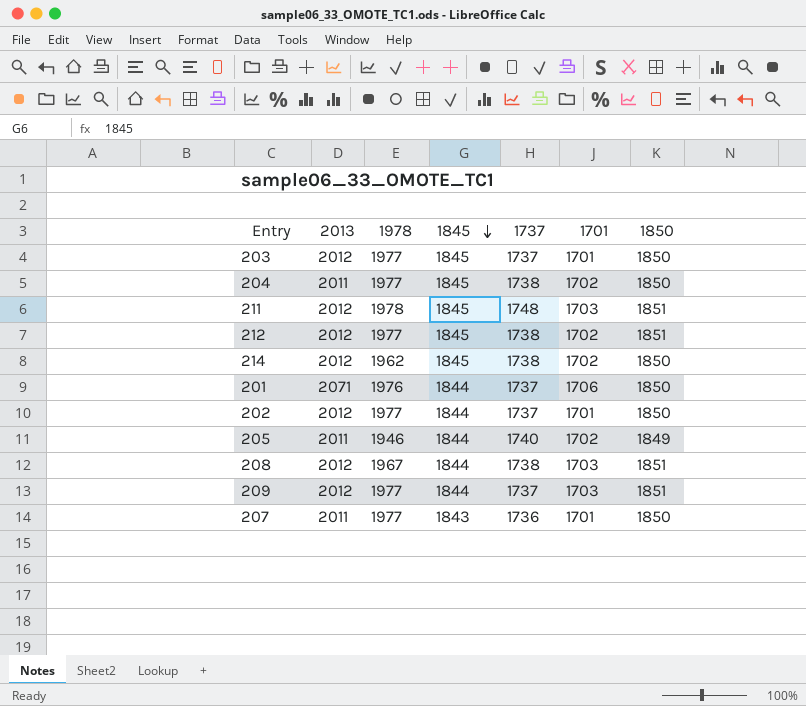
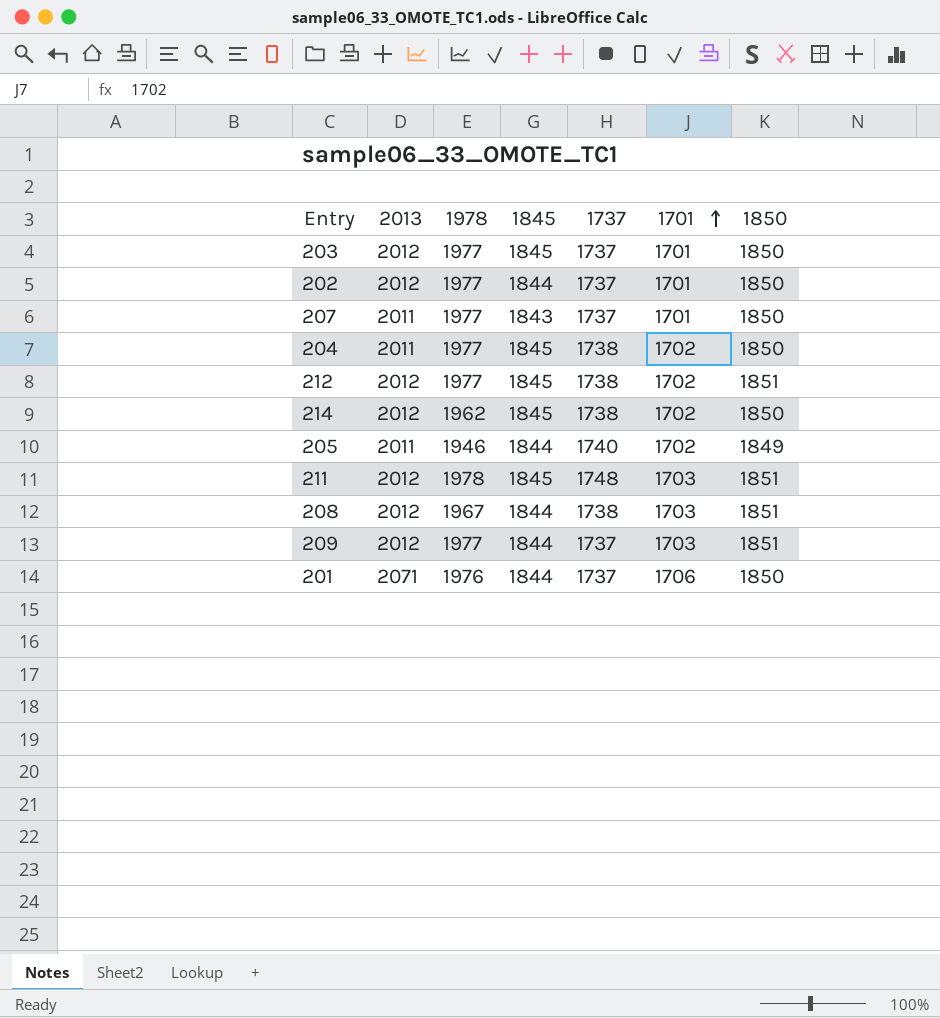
row order: 1845 descending -> 1701 ascending
207 | 1737: 1736 -> 1737

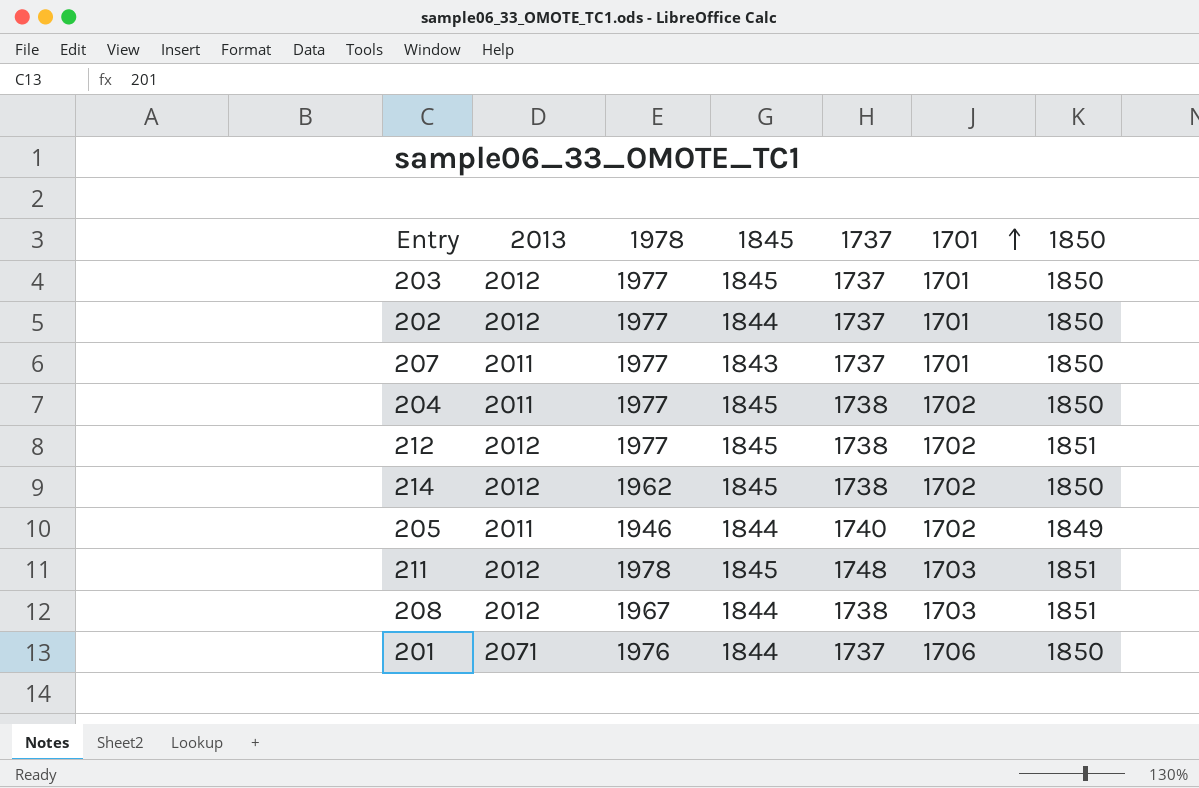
row 209: 2012 | 1977 | 1844 | 1737 | 1703 | 1851 -> none

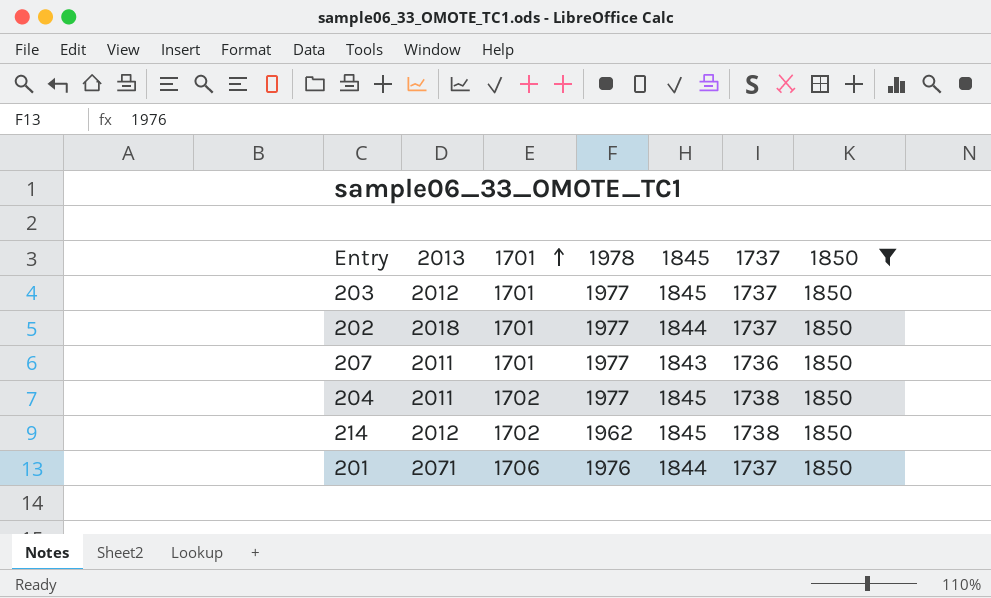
filter: none -> 1850 = 1850
column 1701 | position: 6 -> 3
202 | 2013: 2012 -> 2018
207 | 1737: 1737 -> 1736

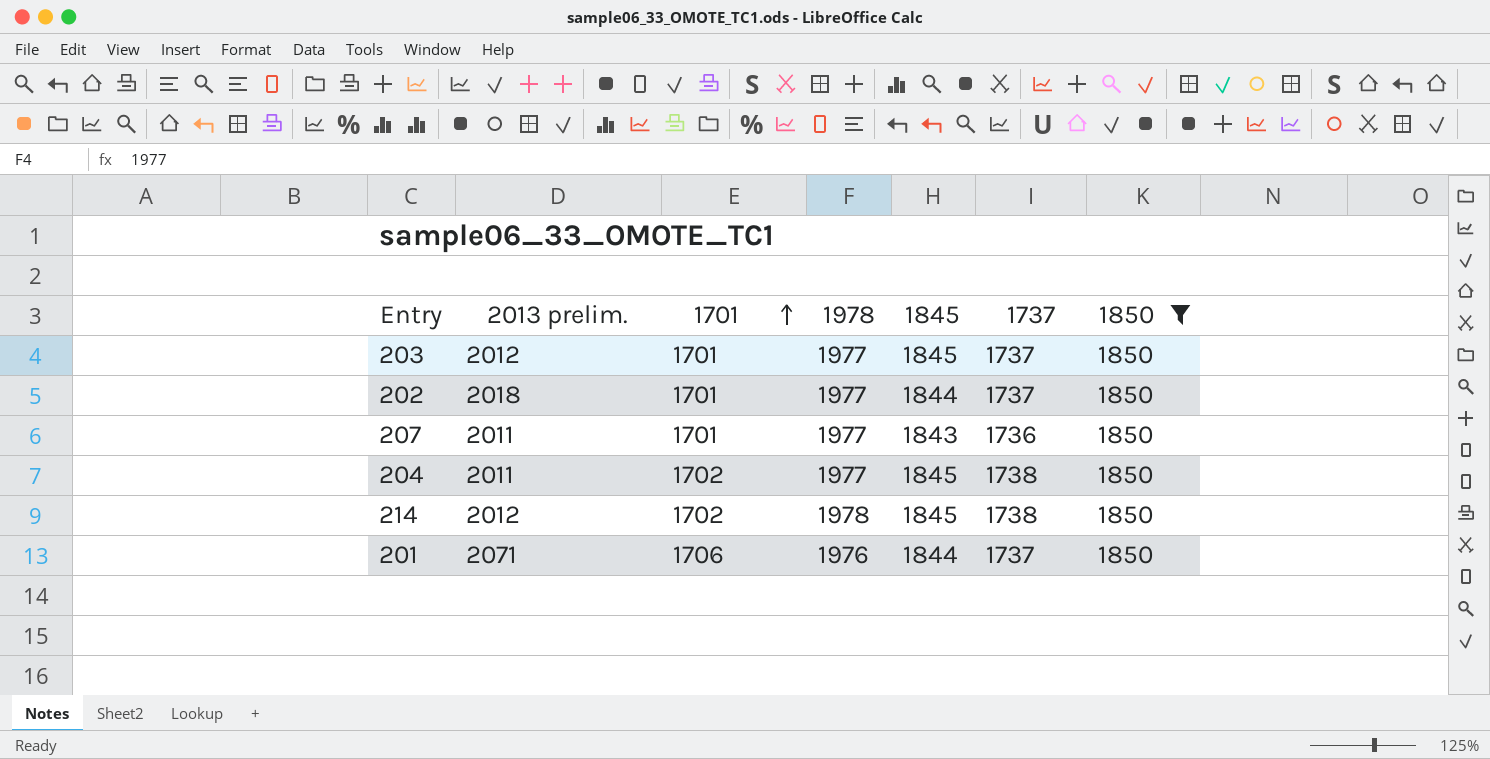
column name: 2013 -> 2013 prelim.
214 | 1978: 1962 -> 1978

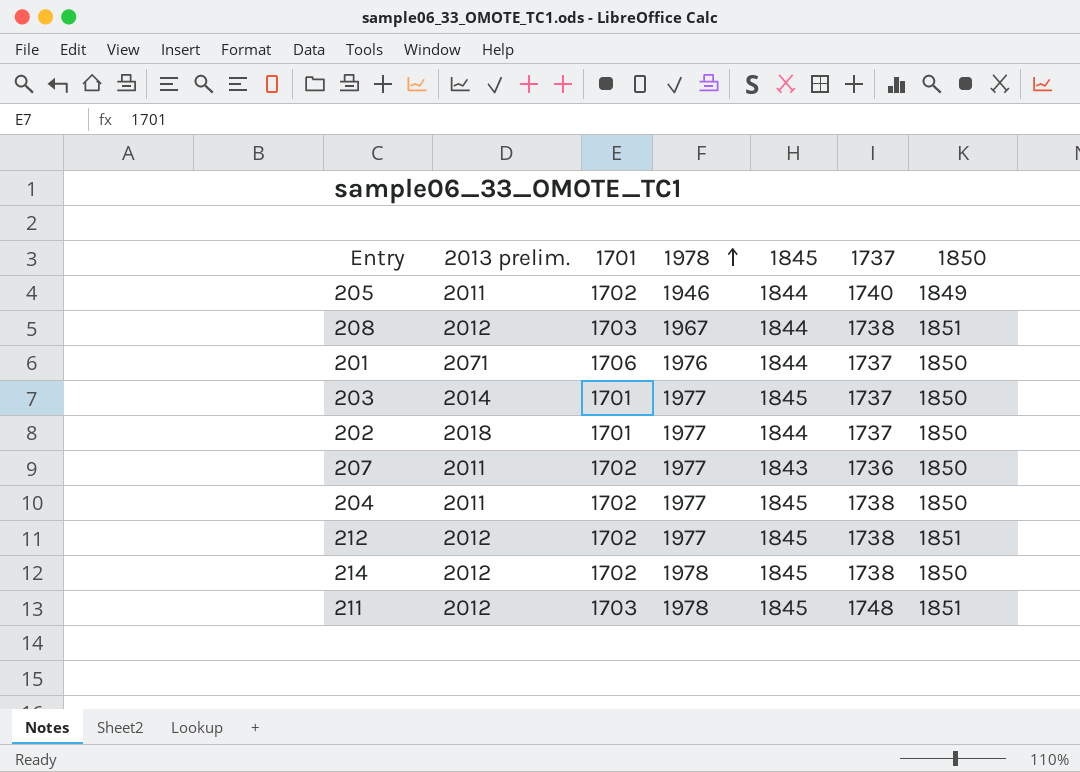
filter: 1850 = 1850 -> none
row order: 1701 ascending -> 1978 ascending
203 | 2013 prelim.: 2012 -> 2014
207 | 1701: 1701 -> 1702

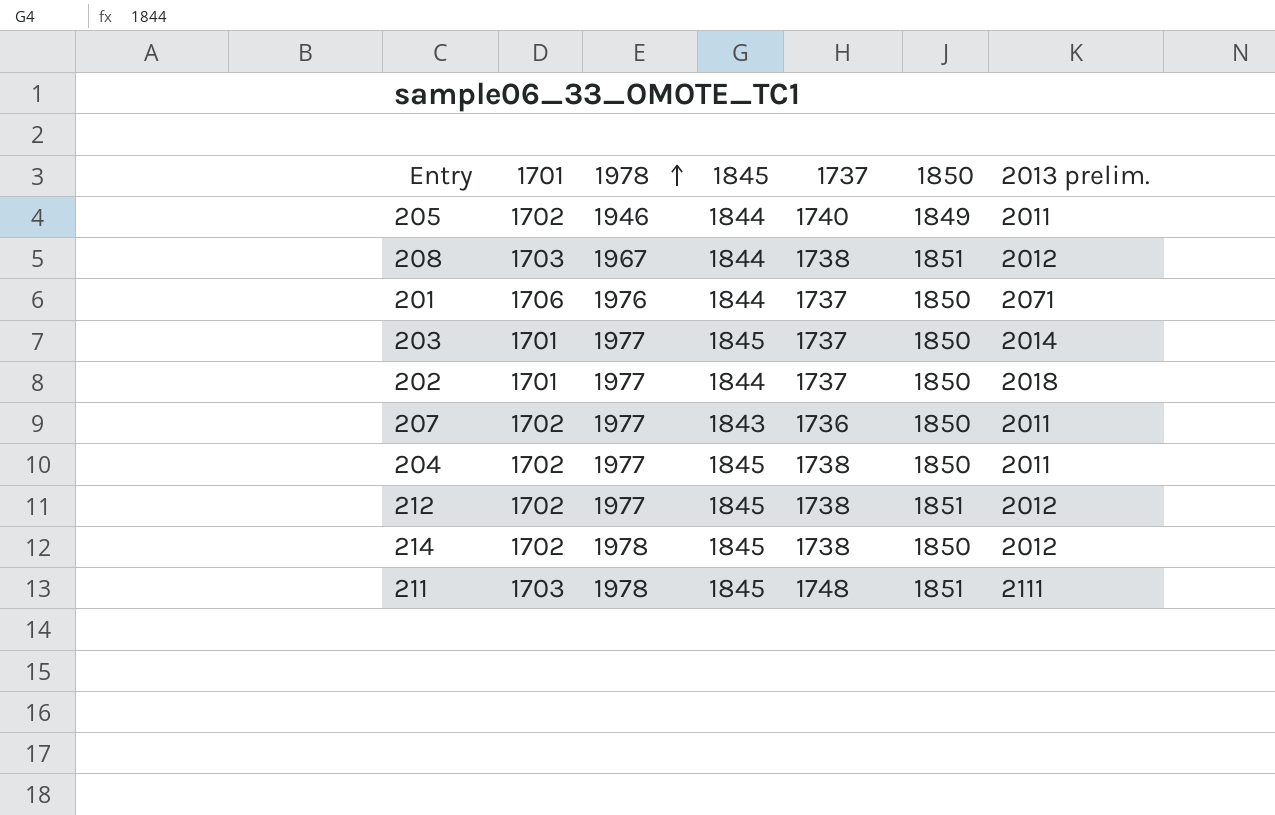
column 2013 prelim. | position: 2 -> 7
211 | 2013 prelim.: 2012 -> 2111

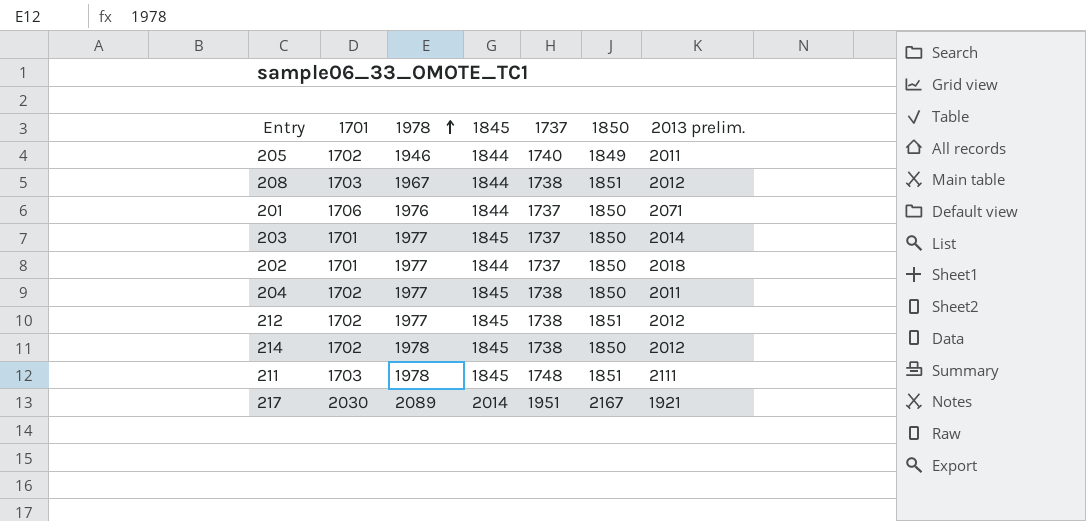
row 207: 1702 | 1977 | 1843 | 1736 | 1850 | 2011 -> none
row 217: none -> 2030 | 2089 | 2014 | 1951 | 2167 | 1921

